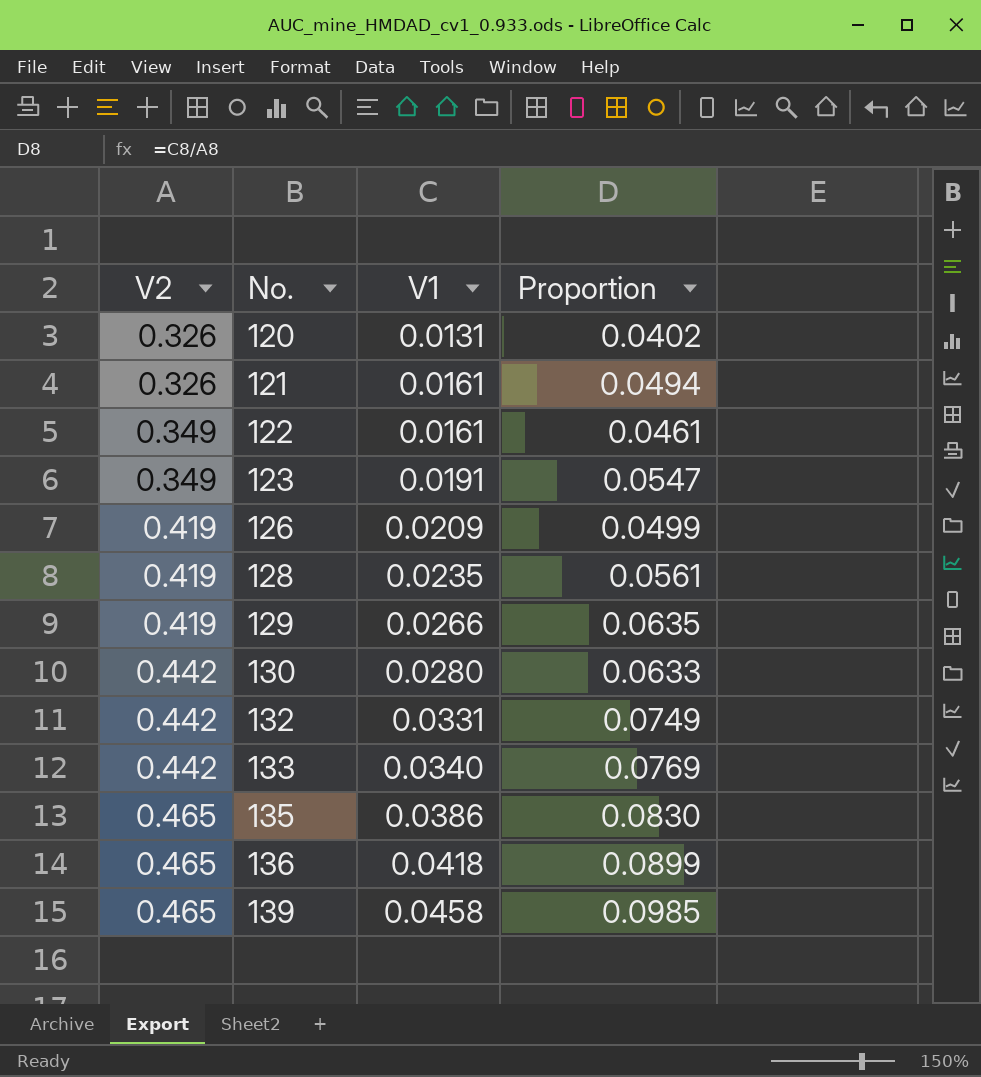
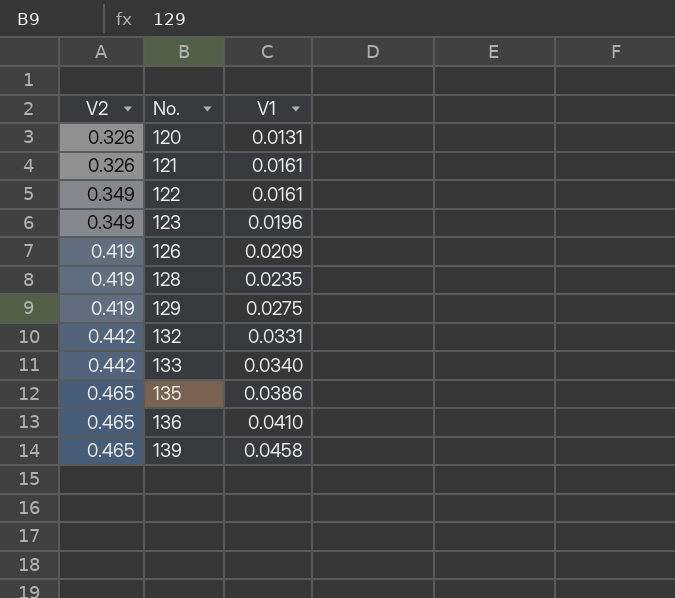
column Proportion | formula: [V1] / [V2] -> none
row 130: 0.442 | 0.0280 | 0.0633 -> none
123 | V1: 0.0191 -> 0.0196
129 | V1: 0.0266 -> 0.0275
136 | V1: 0.0418 -> 0.0410

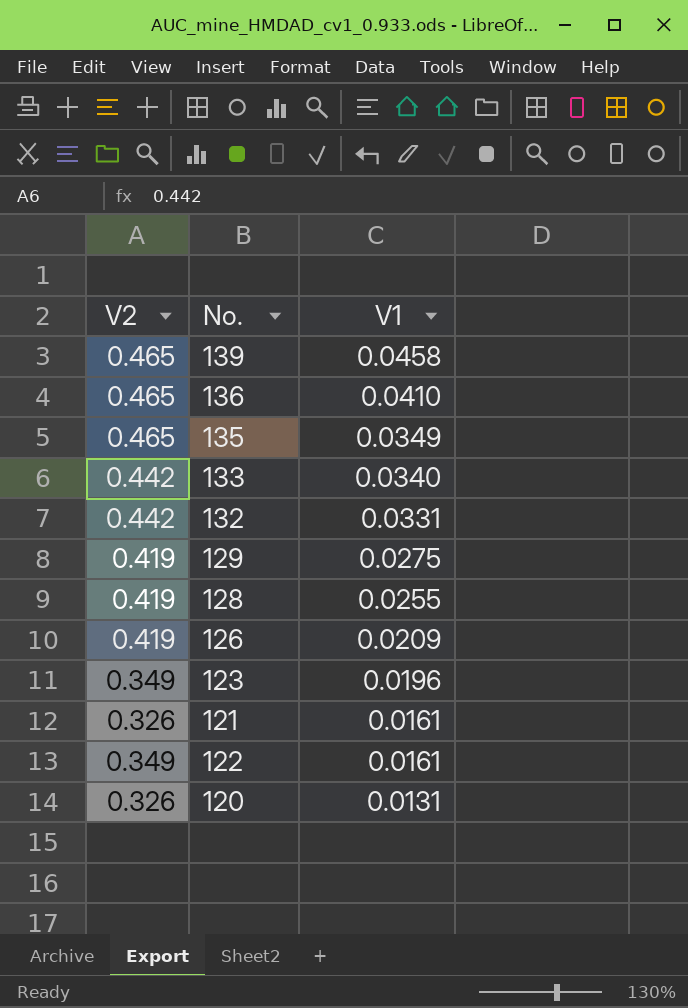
row order: V2 ascending -> V1 descending
135 | V1: 0.0386 -> 0.0349
128 | V1: 0.0235 -> 0.0255

